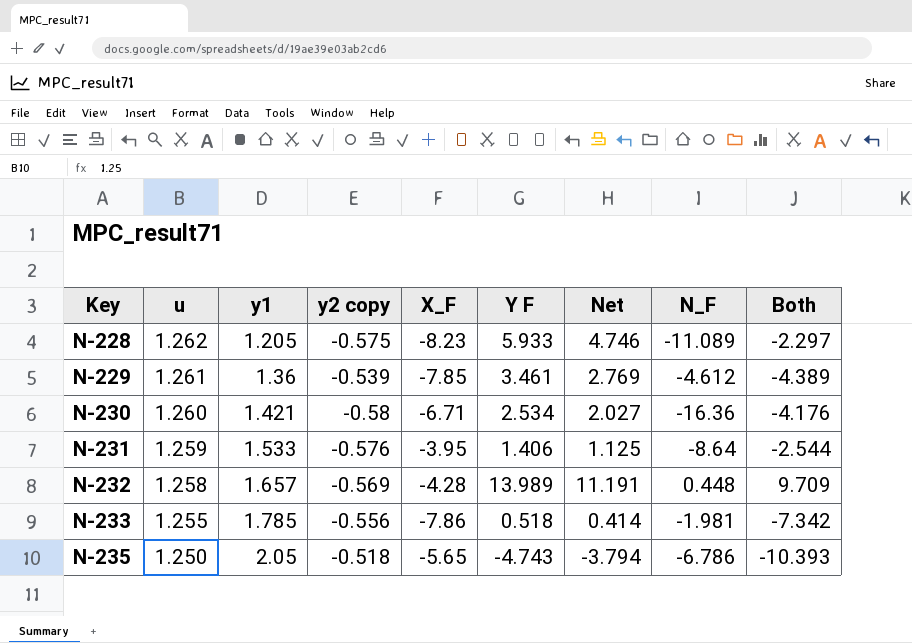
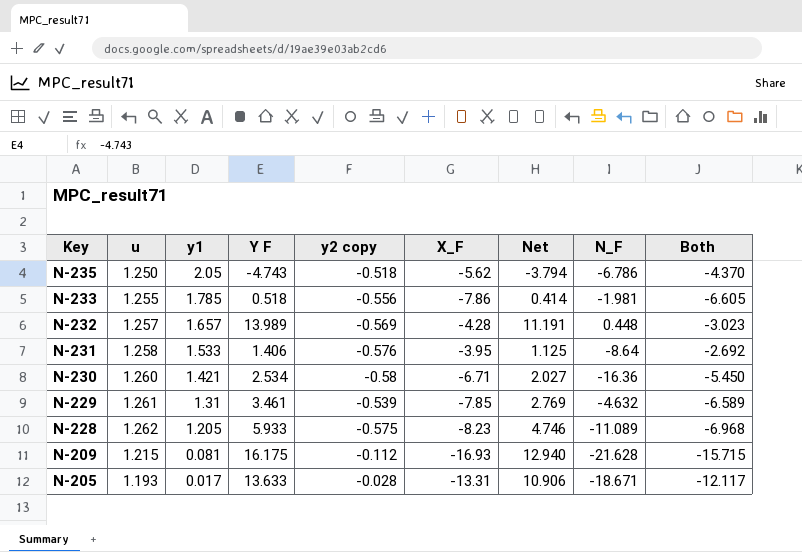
row order: Key ascending -> Key descending
column Y F | position: 6 -> 4
column Both | formula: [X_F] + [Y F] -> [u] + [X_F]
N-235 | X_F: -5.65 -> -5.62
N-232 | u: 1.258 -> 1.257
N-231 | u: 1.259 -> 1.258
N-229 | y1: 1.36 -> 1.31
N-229 | N_F: -4.612 -> -4.632
row N-209: none -> 1.215 | 0.081 | 16.175 | -0.112 | -16.93 | 12.940 | -21.628 | -15.715
row N-205: none -> 1.193 | 0.017 | 13.633 | -0.028 | -13.31 | 10.906 | -18.671 | -12.117

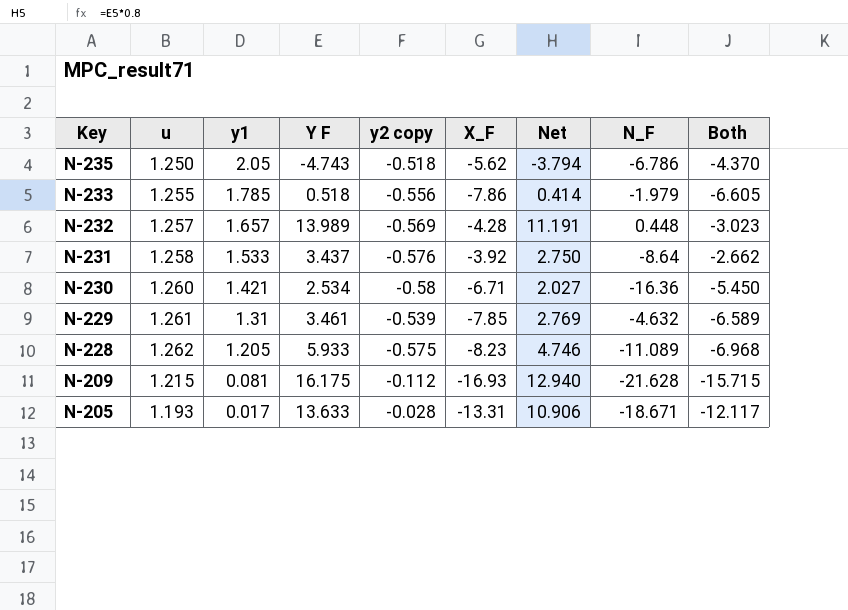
N-233 | N_F: -1.981 -> -1.979
N-231 | Y F: 1.406 -> 3.437
N-231 | X_F: -3.95 -> -3.92
N-231 | Net: 1.125 -> 2.750
N-231 | Both: -2.692 -> -2.662

